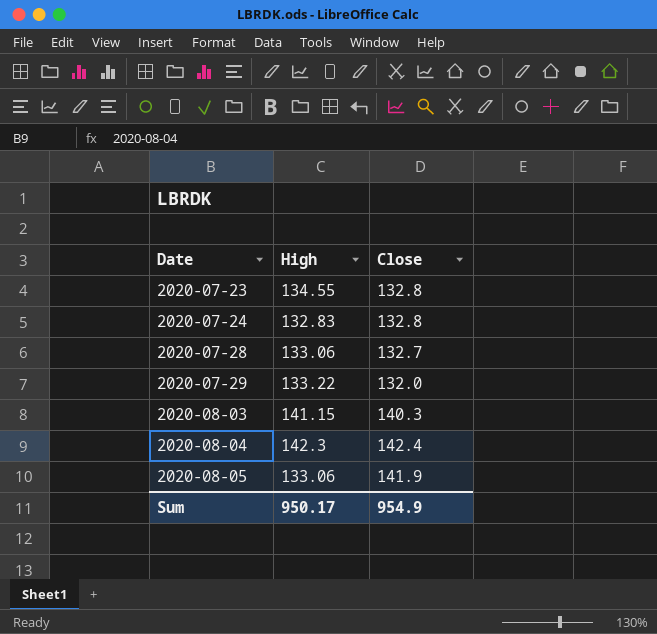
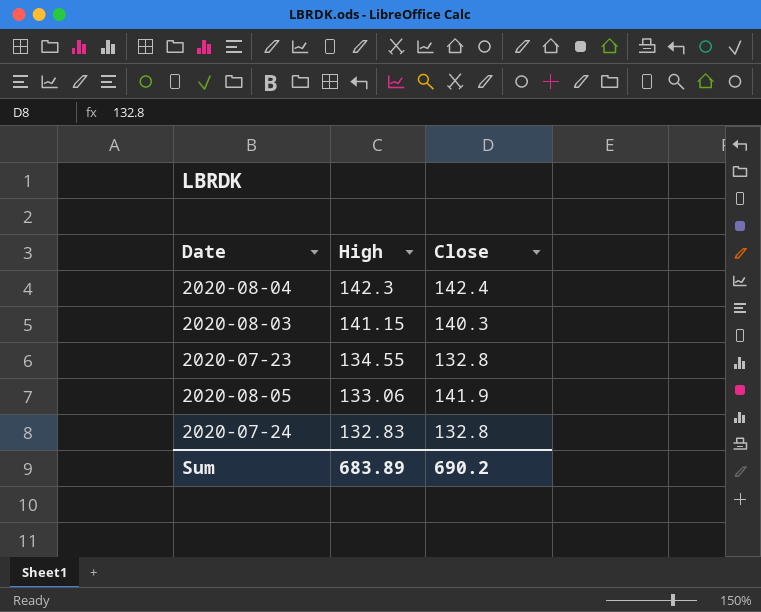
row order: Date ascending -> High descending
row 2020-07-28: 133.06 | 132.7 -> none
row 2020-07-29: 133.22 | 132.0 -> none
Sum | High: 950.17 -> 683.89
Sum | Close: 954.9 -> 690.2

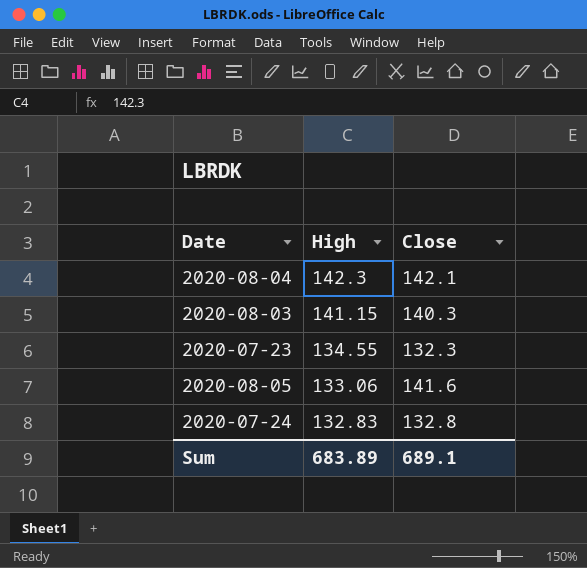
2020-08-04 | Close: 142.4 -> 142.1
2020-07-23 | Close: 132.8 -> 132.3
2020-08-05 | Close: 141.9 -> 141.6
Sum | Close: 690.2 -> 689.1

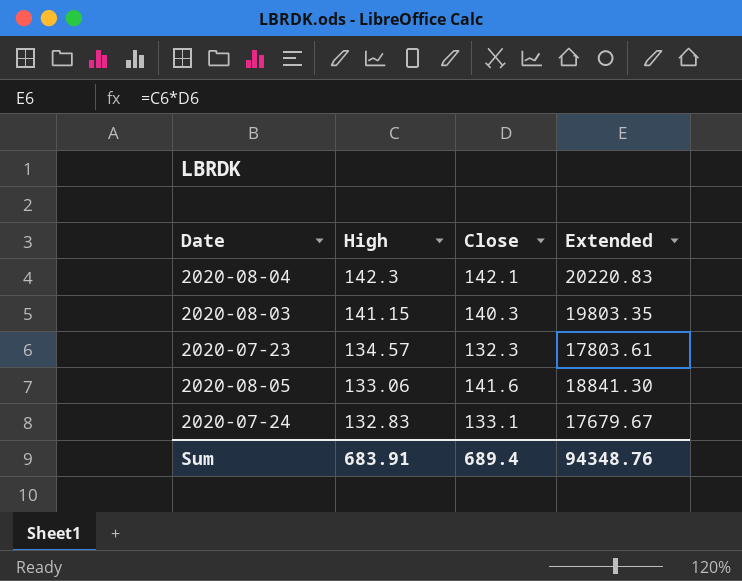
column Extended | formula: none -> [High] * [Close]
2020-07-23 | High: 134.55 -> 134.57
2020-07-24 | Close: 132.8 -> 133.1
Sum | High: 683.89 -> 683.91
Sum | Close: 689.1 -> 689.4

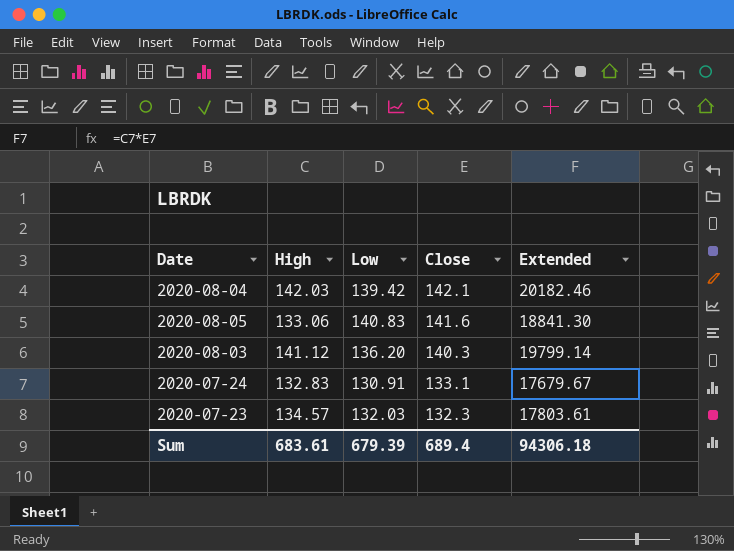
row order: High descending -> Close descending
column Low | position: none -> 3
2020-08-04 | High: 142.3 -> 142.03
2020-08-04 | Extended: 20220.83 -> 20182.46
2020-08-03 | High: 141.15 -> 141.12
2020-08-03 | Extended: 19803.35 -> 19799.14
Sum | High: 683.91 -> 683.61
Sum | Extended: 94348.76 -> 94306.18

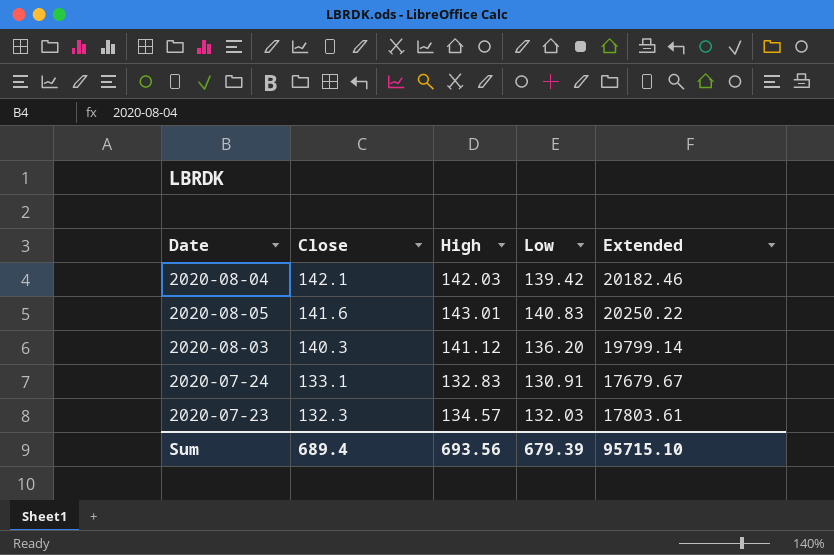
column Close | position: 4 -> 2
2020-08-05 | High: 133.06 -> 143.01
2020-08-05 | Extended: 18841.30 -> 20250.22
Sum | High: 683.61 -> 693.56
Sum | Extended: 94306.18 -> 95715.10

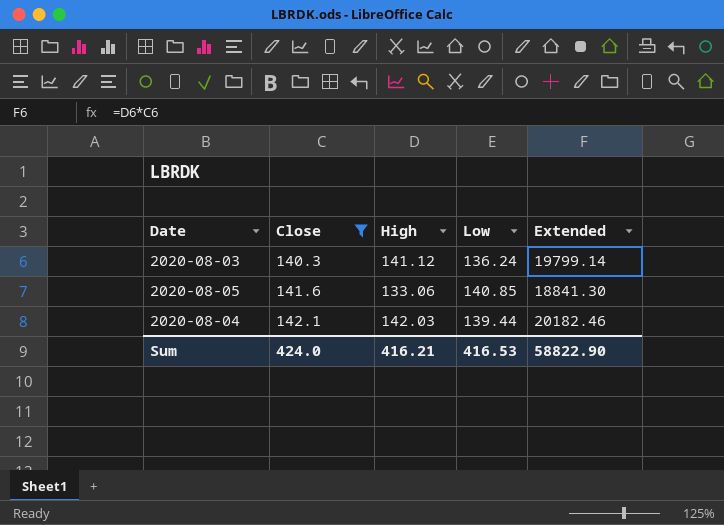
filter: none -> Close >= 140.3
row order: Close descending -> Close ascending
2020-08-03 | Low: 136.20 -> 136.24
2020-08-05 | High: 143.01 -> 133.06
2020-08-05 | Low: 140.83 -> 140.85
2020-08-05 | Extended: 20250.22 -> 18841.30
2020-08-04 | Low: 139.42 -> 139.44
Sum | Close: 689.4 -> 424.0
Sum | High: 693.56 -> 416.21
Sum | Low: 679.39 -> 416.53
Sum | Extended: 95715.10 -> 58822.90

